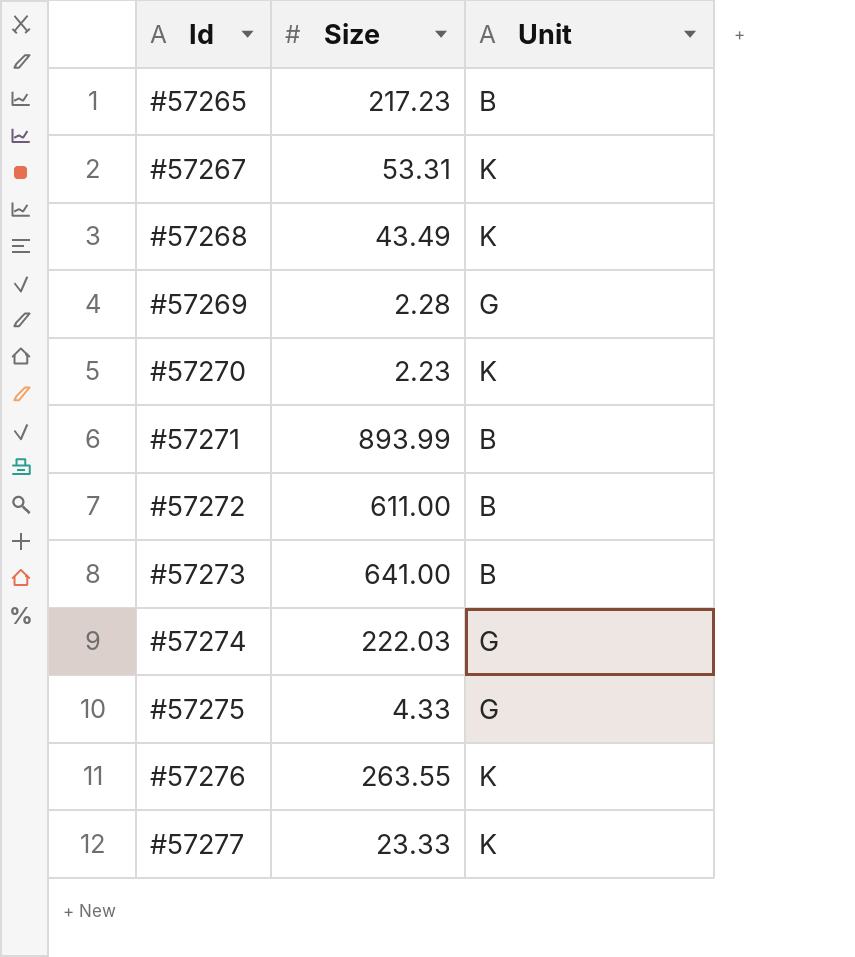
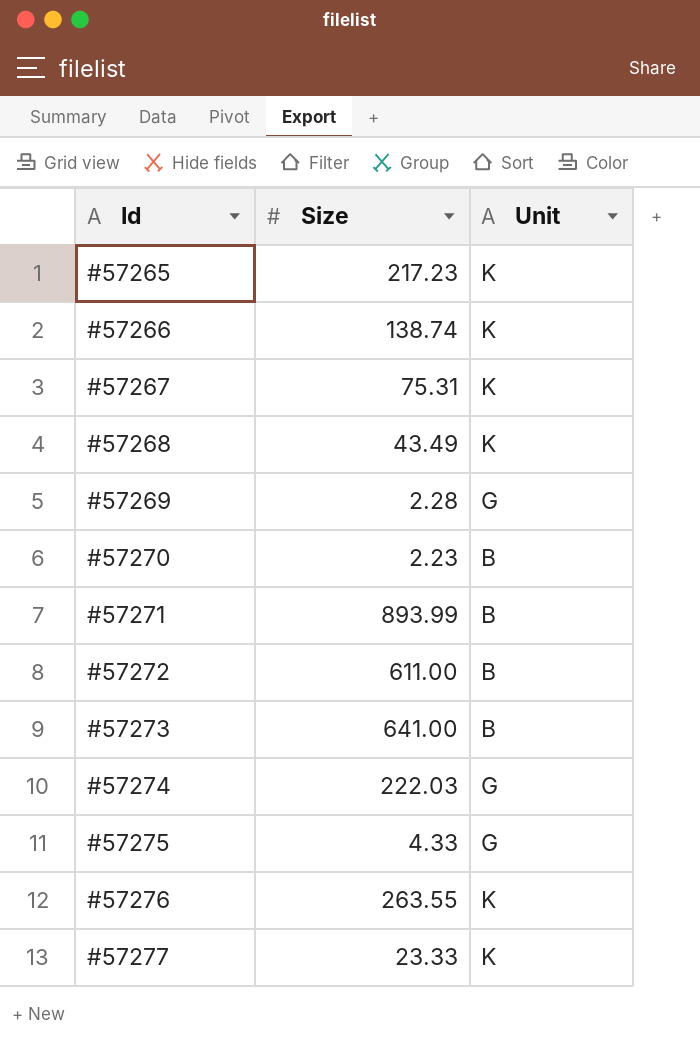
#57265 | Unit: B -> K
row #57266: none -> 138.74 | K
#57267 | Size: 53.31 -> 75.31
#57270 | Unit: K -> B

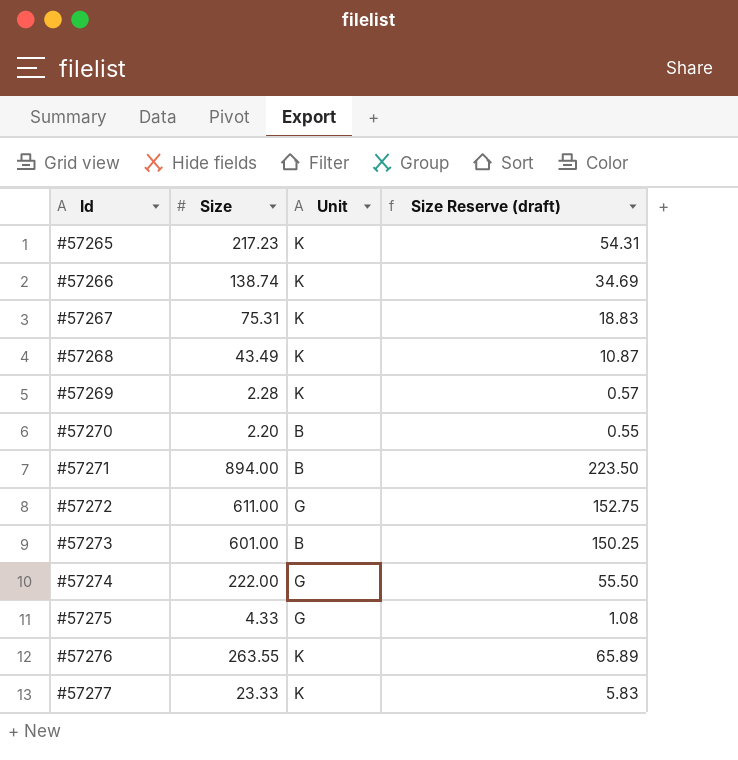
column Size Reserve (draft) | formula: none -> [Size] * 0.25
#57269 | Unit: G -> K
#57270 | Size: 2.23 -> 2.20
#57271 | Size: 893.99 -> 894.00
#57272 | Unit: B -> G
#57273 | Size: 641.00 -> 601.00
#57274 | Size: 222.03 -> 222.00

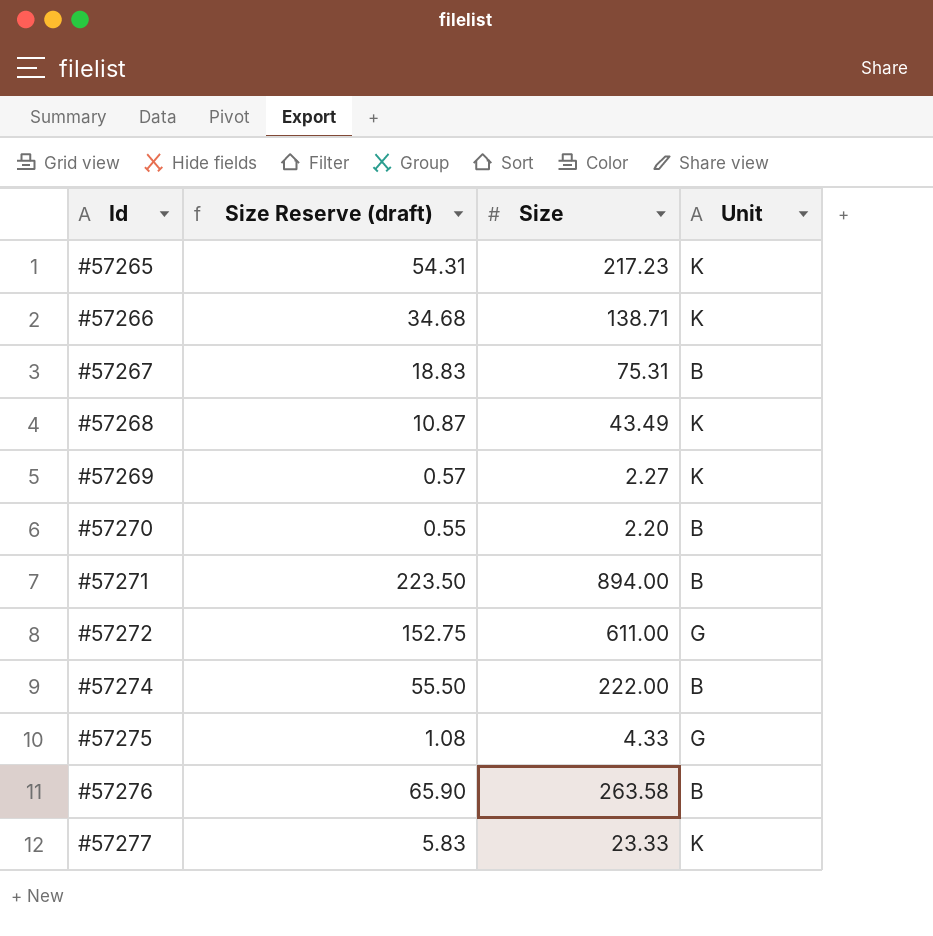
column Size Reserve (draft) | position: 4 -> 2
row #57273: 601.00 | B | 150.25 -> none
#57266 | Size Reserve (draft): 34.69 -> 34.68
#57266 | Size: 138.74 -> 138.71
#57267 | Unit: K -> B
#57269 | Size: 2.28 -> 2.27
#57274 | Unit: G -> B
#57276 | Size Reserve (draft): 65.89 -> 65.90
#57276 | Size: 263.55 -> 263.58
#57276 | Unit: K -> B

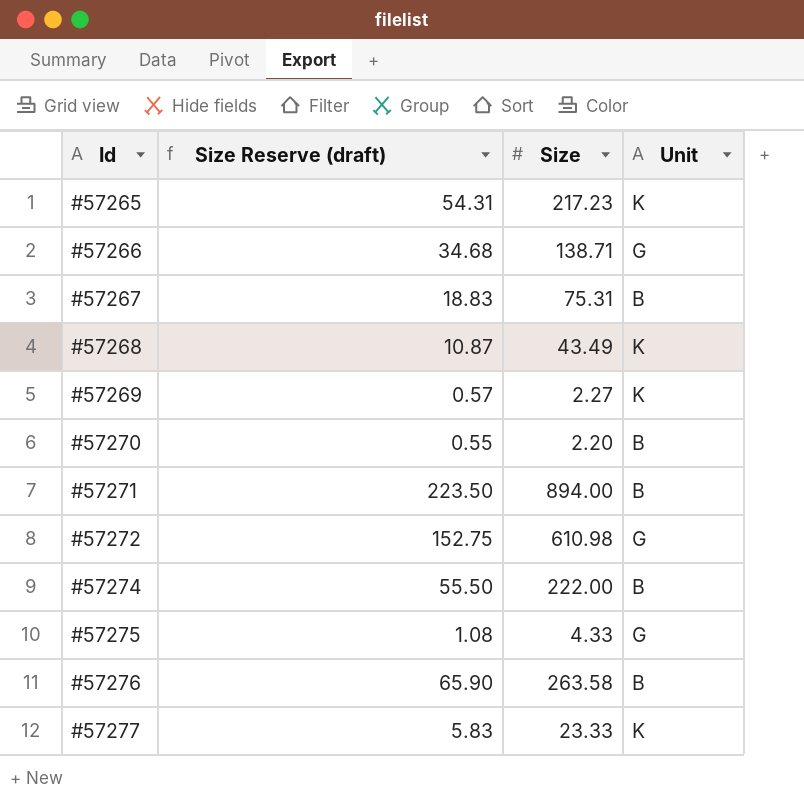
#57266 | Unit: K -> G
#57272 | Size: 611.00 -> 610.98

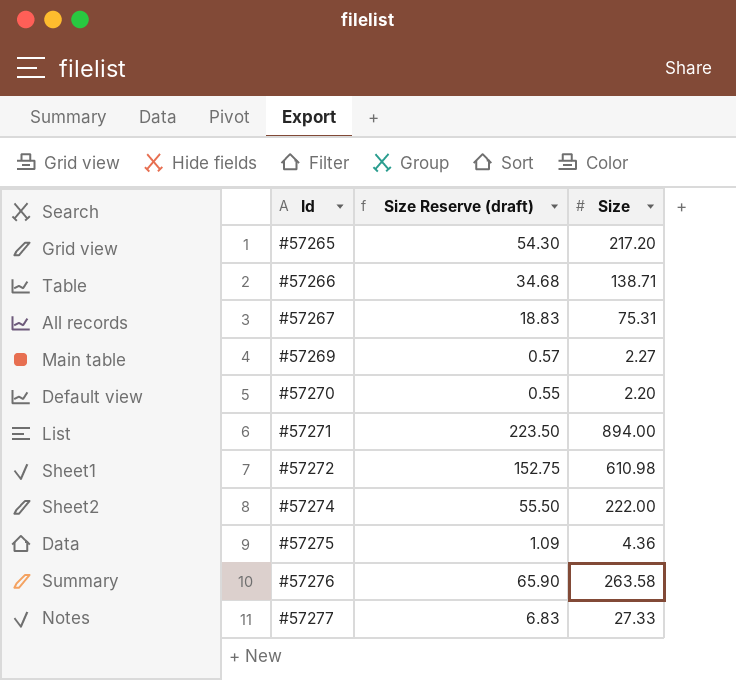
column Unit | position: 4 -> none
row #57268: 10.87 | 43.49 | K -> none
#57265 | Size Reserve (draft): 54.31 -> 54.30
#57265 | Size: 217.23 -> 217.20
#57275 | Size Reserve (draft): 1.08 -> 1.09
#57275 | Size: 4.33 -> 4.36
#57277 | Size Reserve (draft): 5.83 -> 6.83
#57277 | Size: 23.33 -> 27.33

